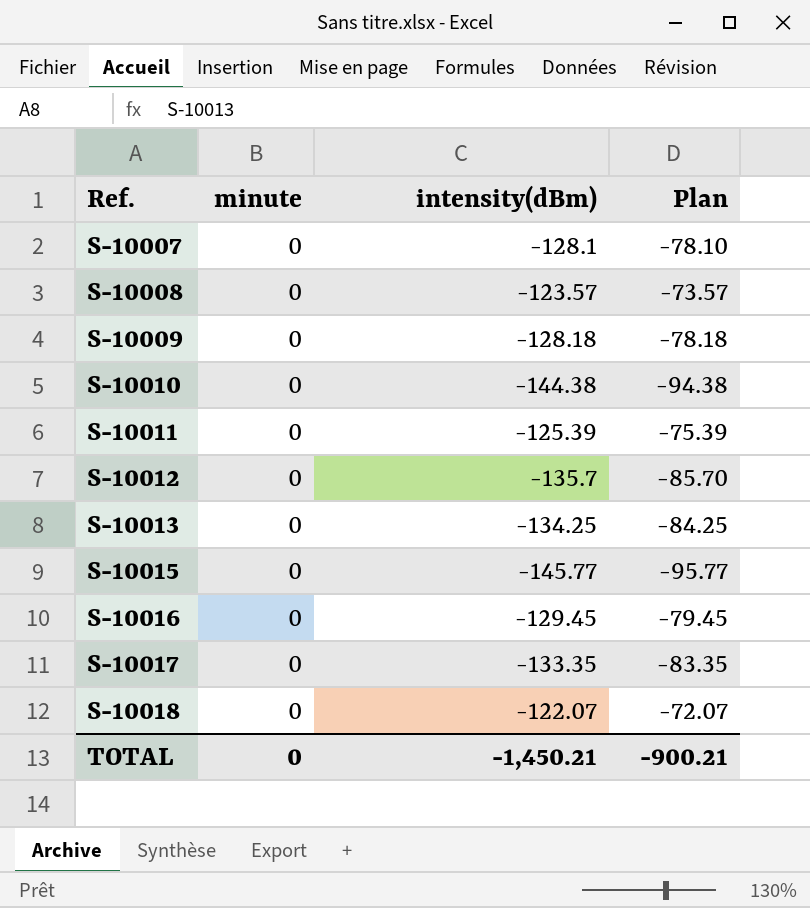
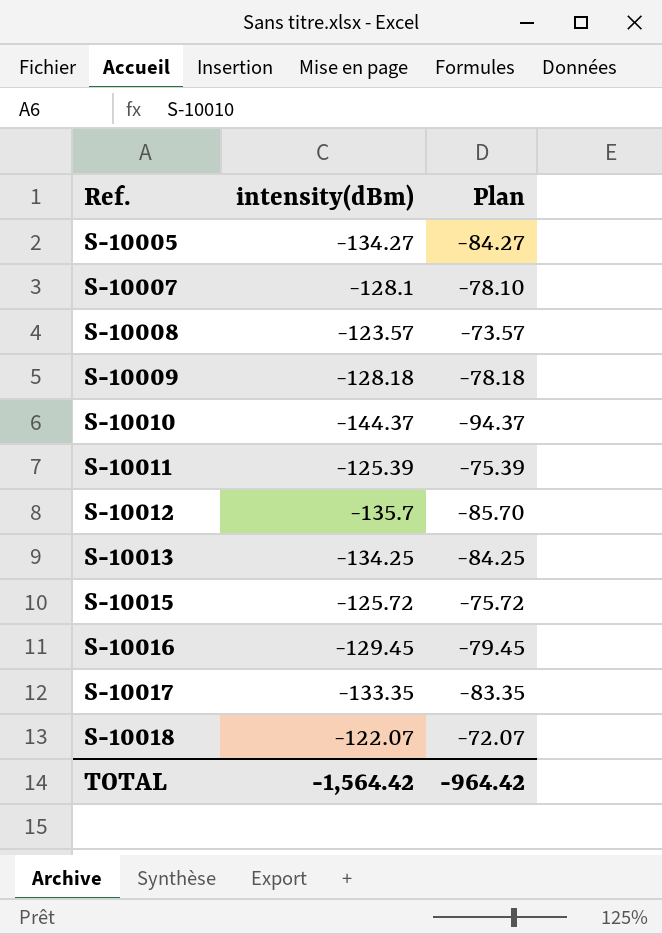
column minute | position: 2 -> none
row S-10005: none -> -134.27 | -84.27
S-10010 | intensity(dBm): -144.38 -> -144.37
S-10010 | Plan: -94.38 -> -94.37
S-10015 | intensity(dBm): -145.77 -> -125.72
S-10015 | Plan: -95.77 -> -75.72
TOTAL | intensity(dBm): -1,450.21 -> -1,564.42
TOTAL | Plan: -900.21 -> -964.42

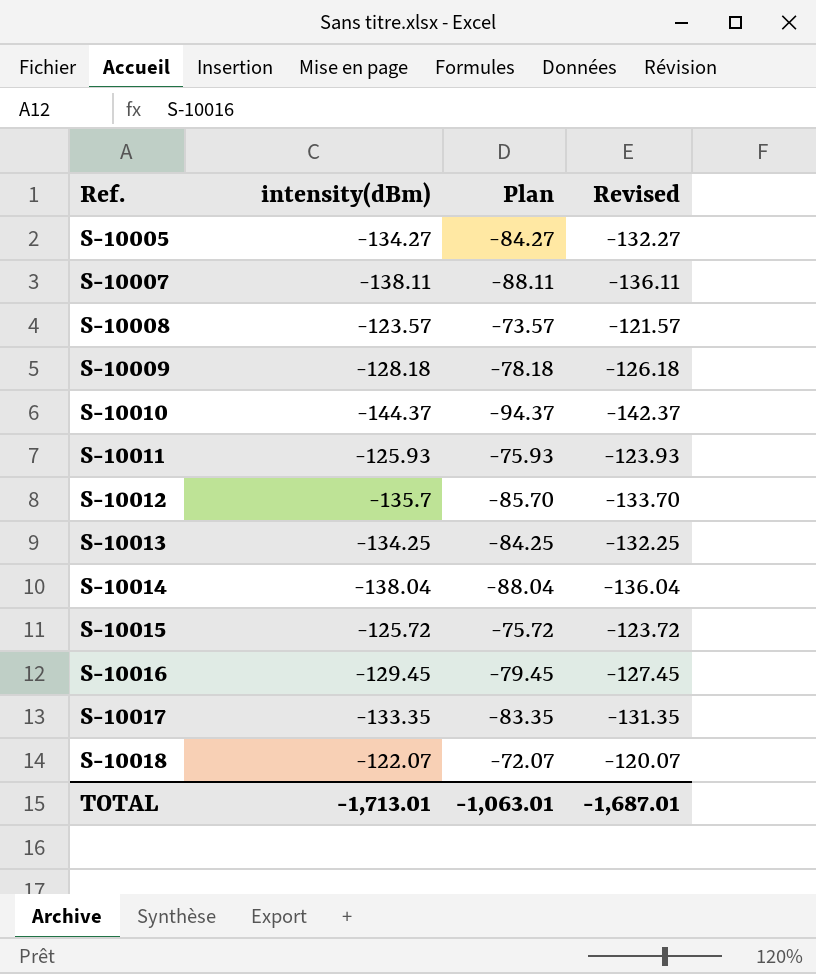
column Revised | formula: none -> [intensity(dBm)] + 2
S-10007 | intensity(dBm): -128.1 -> -138.11
S-10007 | Plan: -78.10 -> -88.11
S-10011 | intensity(dBm): -125.39 -> -125.93
S-10011 | Plan: -75.39 -> -75.93
row S-10014: none -> -138.04 | -88.04 | -136.04
TOTAL | intensity(dBm): -1,564.42 -> -1,713.01
TOTAL | Plan: -964.42 -> -1,063.01

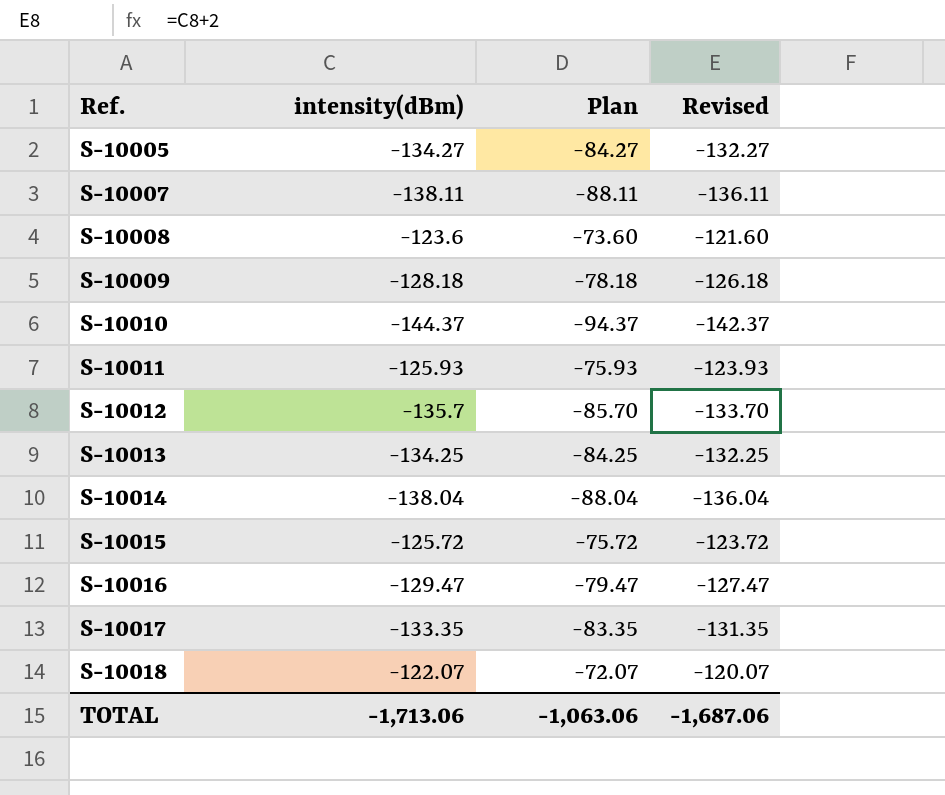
S-10008 | intensity(dBm): -123.57 -> -123.6
S-10008 | Plan: -73.57 -> -73.60
S-10008 | Revised: -121.57 -> -121.60
S-10016 | intensity(dBm): -129.45 -> -129.47
S-10016 | Plan: -79.45 -> -79.47
S-10016 | Revised: -127.45 -> -127.47
TOTAL | intensity(dBm): -1,713.01 -> -1,713.06
TOTAL | Plan: -1,063.01 -> -1,063.06
TOTAL | Revised: -1,687.01 -> -1,687.06

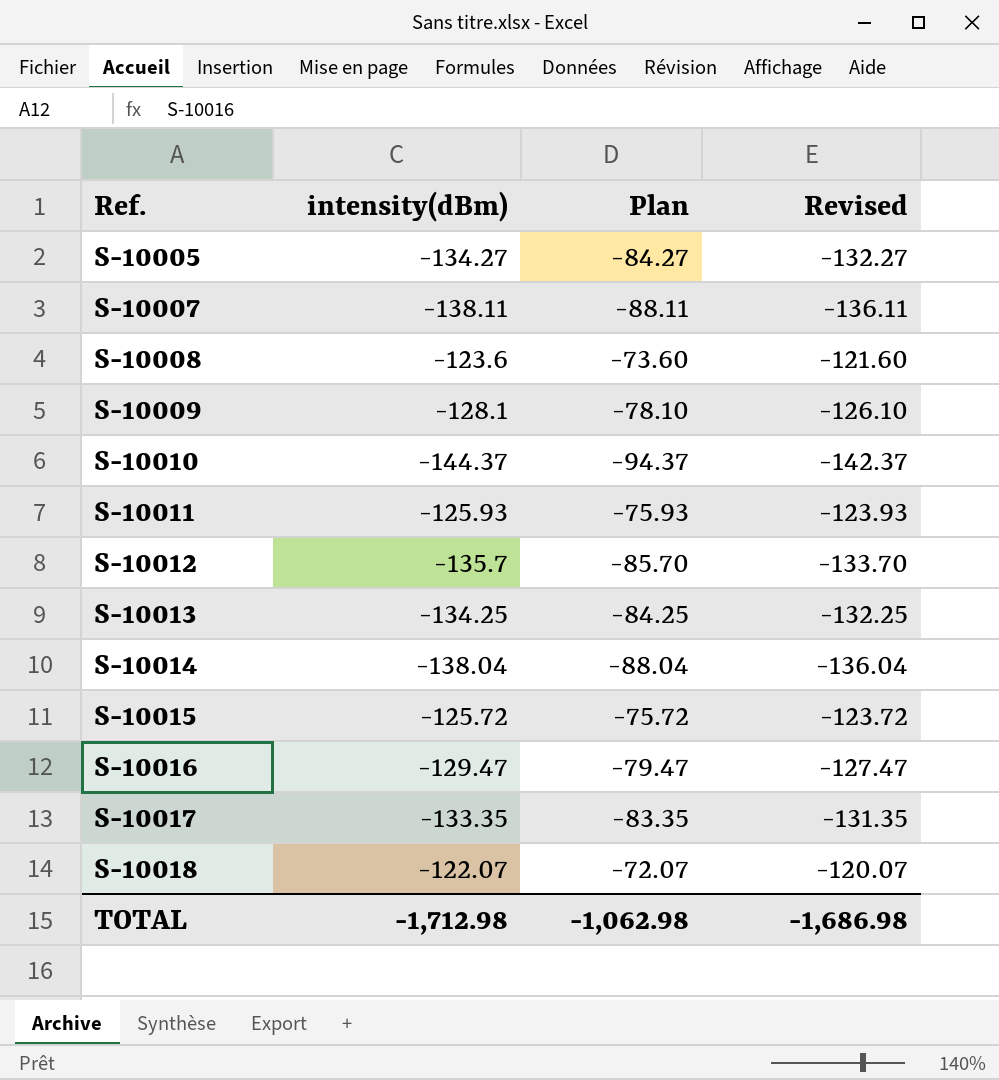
S-10009 | intensity(dBm): -128.18 -> -128.1
S-10009 | Plan: -78.18 -> -78.10
S-10009 | Revised: -126.18 -> -126.10
TOTAL | intensity(dBm): -1,713.06 -> -1,712.98
TOTAL | Plan: -1,063.06 -> -1,062.98
TOTAL | Revised: -1,687.06 -> -1,686.98

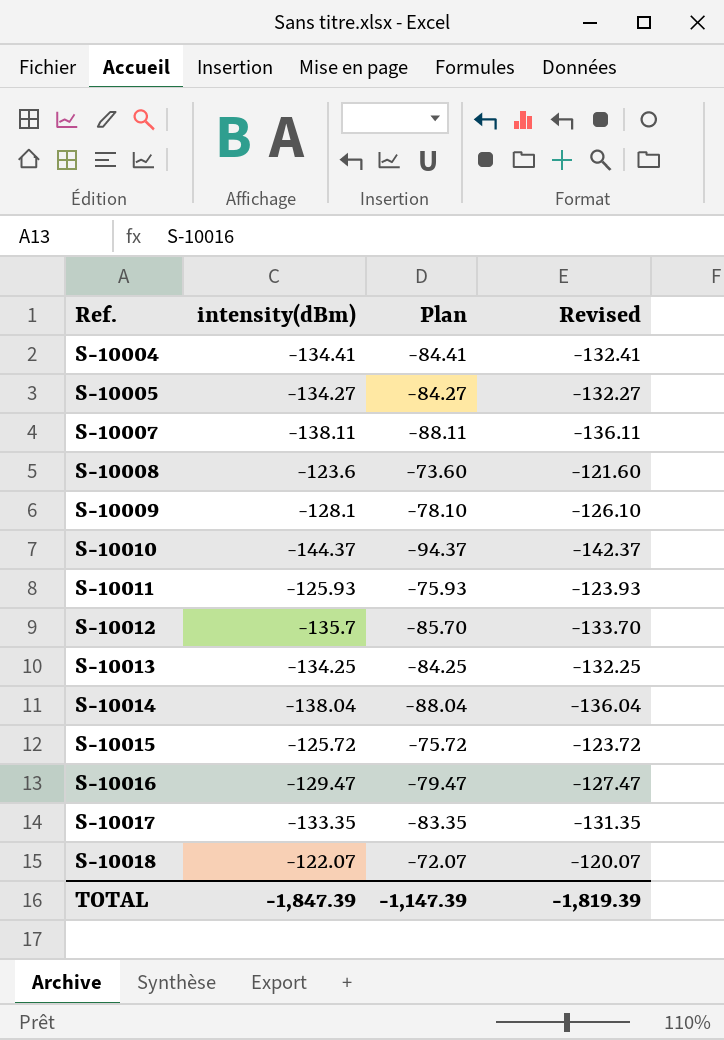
row S-10004: none -> -134.41 | -84.41 | -132.41
TOTAL | intensity(dBm): -1,712.98 -> -1,847.39
TOTAL | Plan: -1,062.98 -> -1,147.39
TOTAL | Revised: -1,686.98 -> -1,819.39

